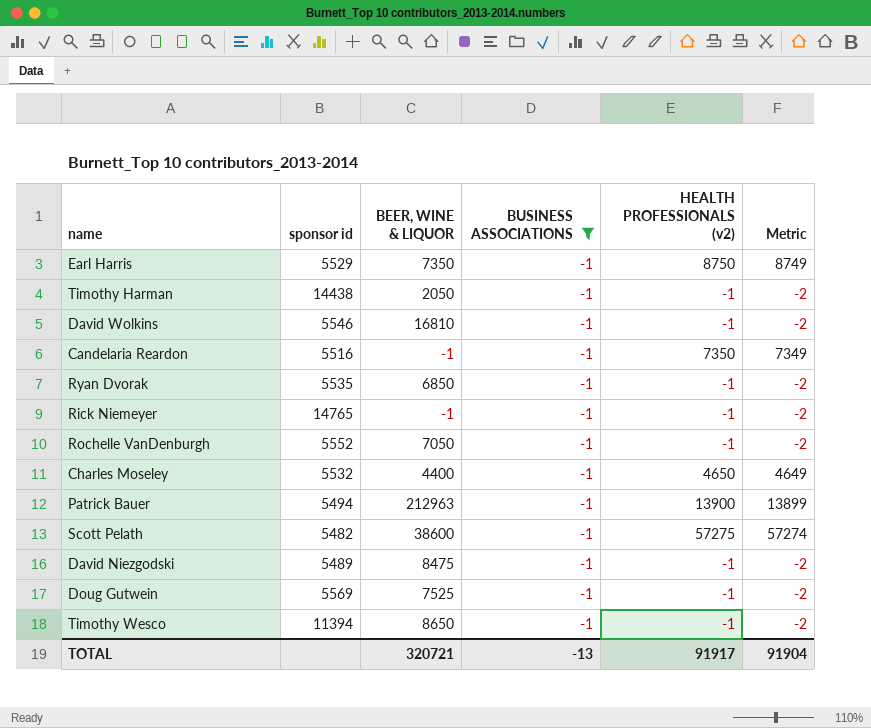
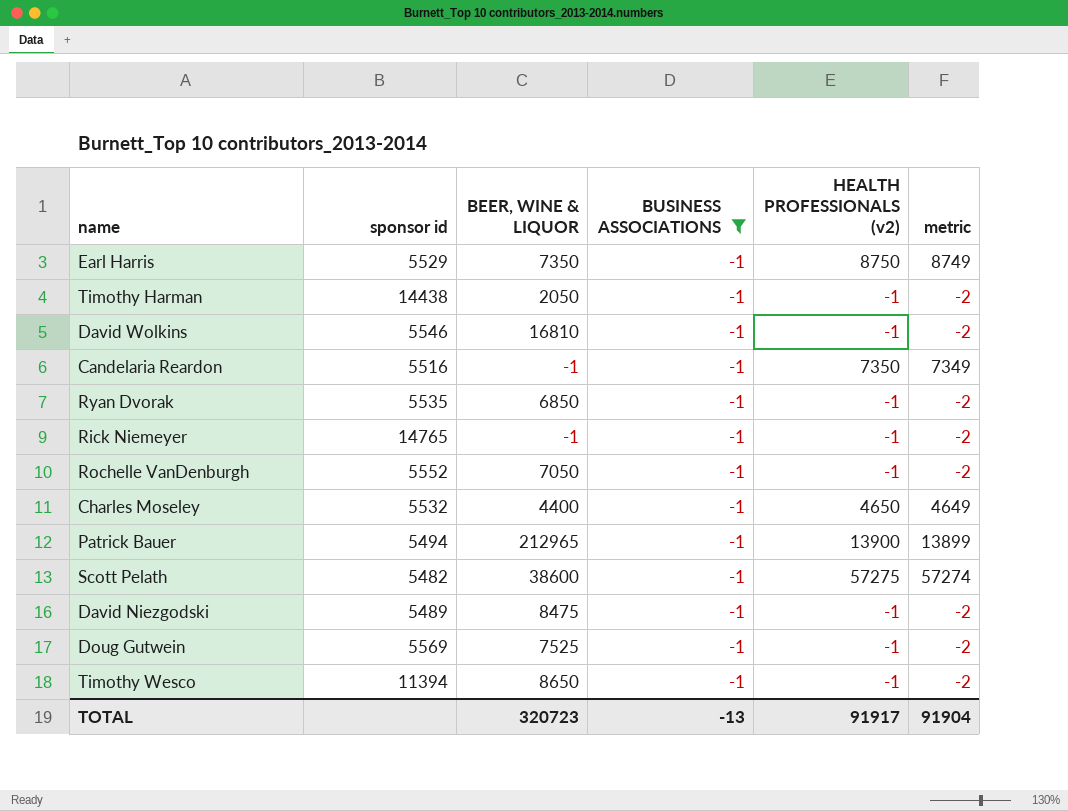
column name: Metric -> metric
Patrick Bauer | BEER, WINE & LIQUOR: 212963 -> 212965
TOTAL | BEER, WINE & LIQUOR: 320721 -> 320723

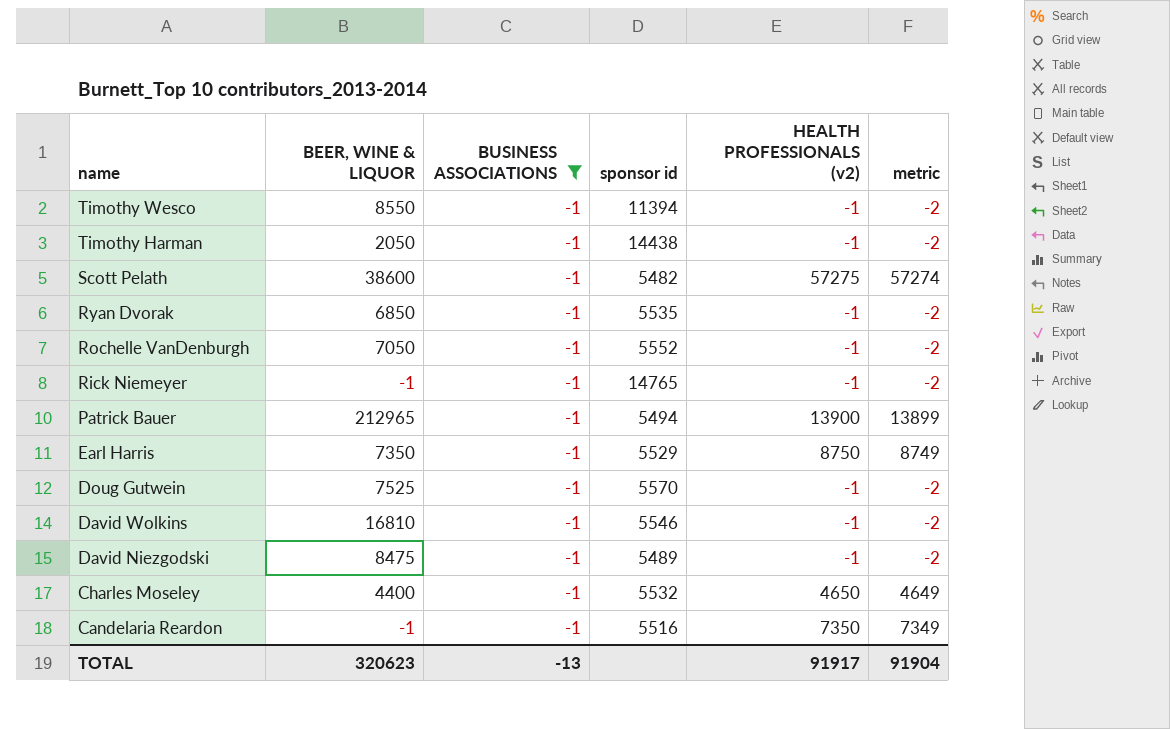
row order: none -> name descending
column sponsor id | position: 2 -> 4
Timothy Wesco | BEER, WINE & LIQUOR: 8650 -> 8550
Doug Gutwein | sponsor id: 5569 -> 5570
TOTAL | BEER, WINE & LIQUOR: 320723 -> 320623

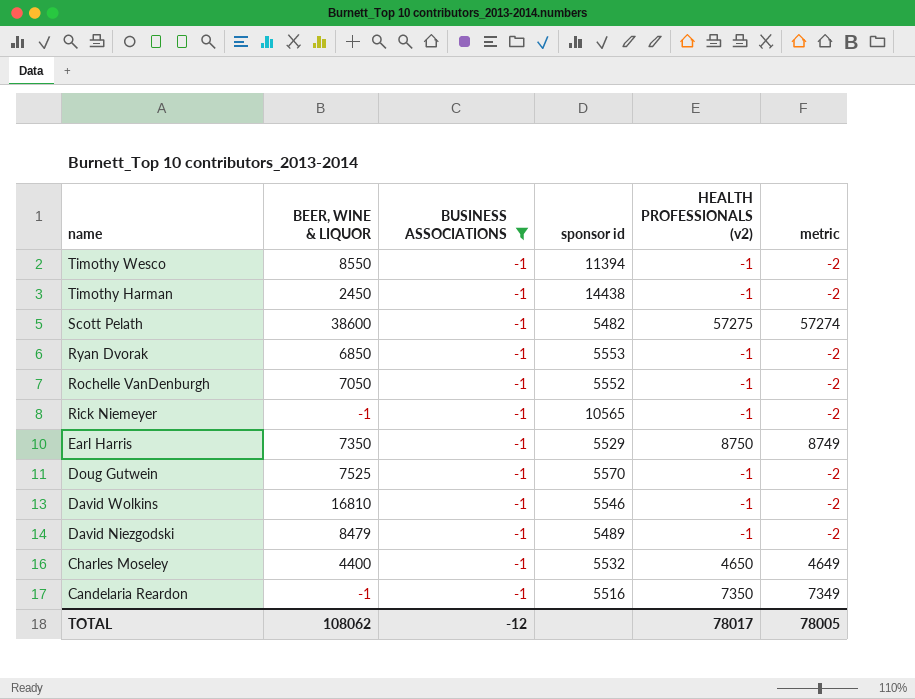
row Patrick Bauer: 212965 | -1 | 5494 | 13900 | 13899 -> none
Timothy Harman | BEER, WINE & LIQUOR: 2050 -> 2450
Ryan Dvorak | sponsor id: 5535 -> 5553
Rick Niemeyer | sponsor id: 14765 -> 10565
David Niezgodski | BEER, WINE & LIQUOR: 8475 -> 8479
TOTAL | BEER, WINE & LIQUOR: 320623 -> 108062
TOTAL | BUSINESS ASSOCIATIONS: -13 -> -12
TOTAL | HEALTH PROFESSIONALS (v2): 91917 -> 78017
TOTAL | metric: 91904 -> 78005

